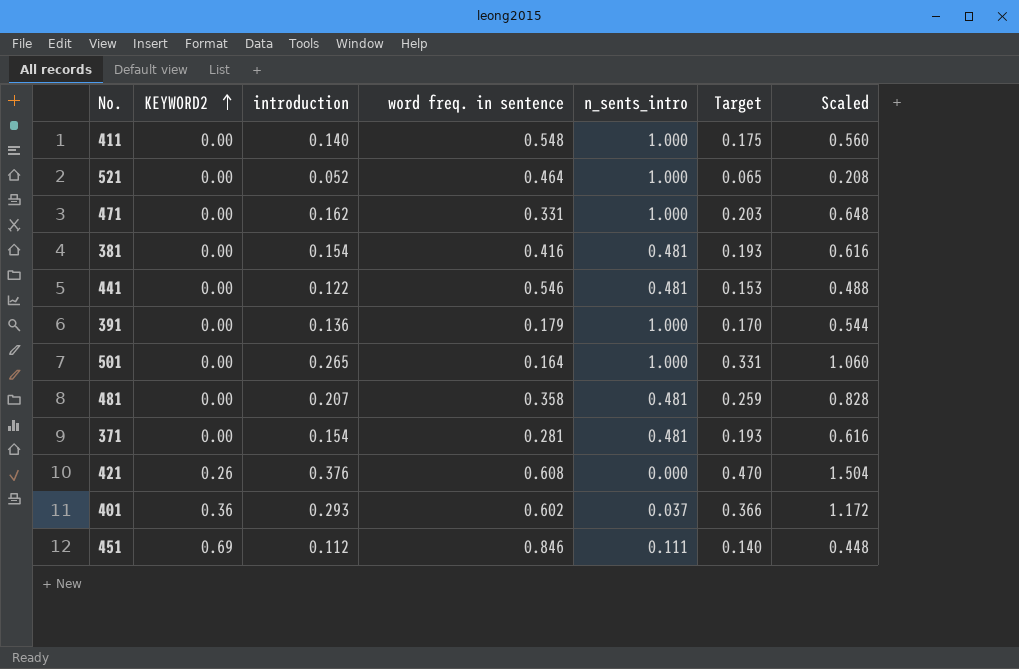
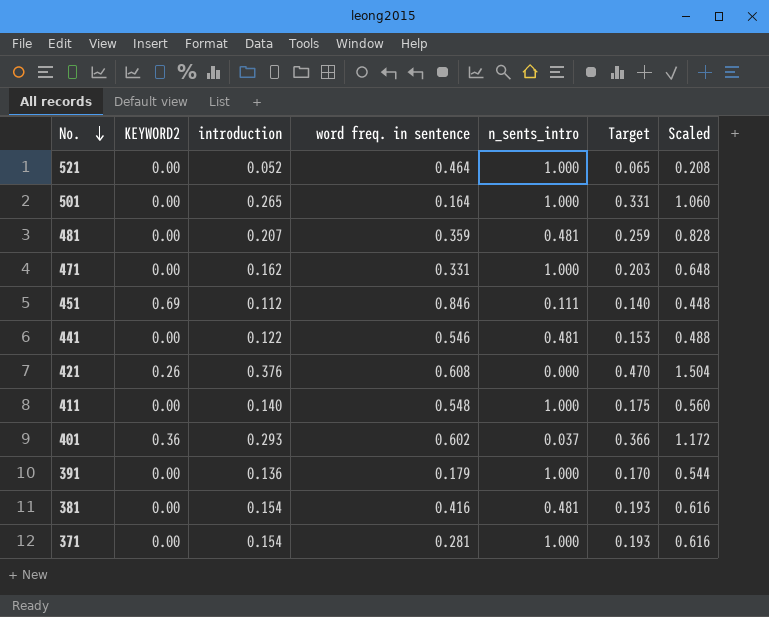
row order: KEYWORD2 ascending -> No. descending
481 | word freq. in sentence: 0.358 -> 0.359
371 | n_sents_intro: 0.481 -> 1.000

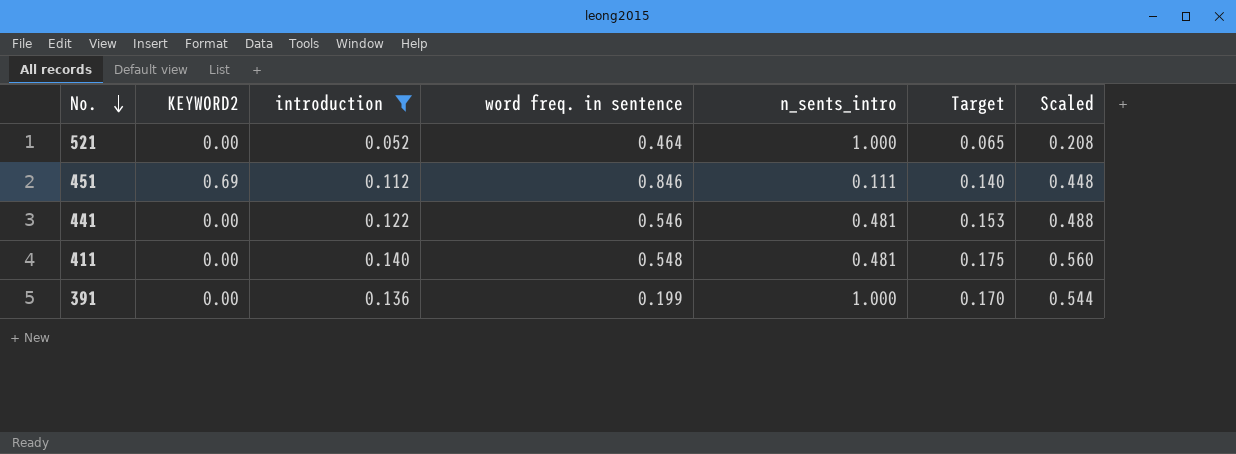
filter: none -> introduction <= 0.140
411 | n_sents_intro: 1.000 -> 0.481
391 | word freq. in sentence: 0.179 -> 0.199

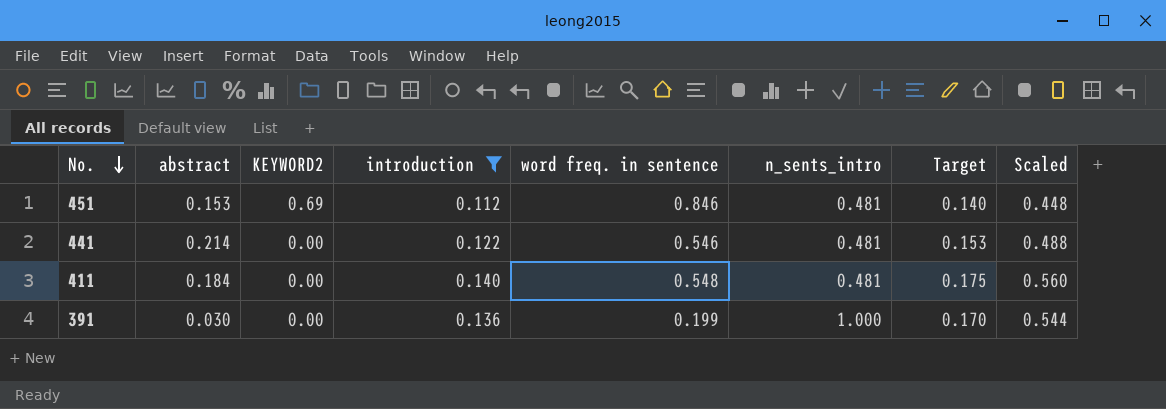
column abstract | position: none -> 2
row 521: 0.00 | 0.052 | 0.464 | 1.000 | 0.065 | 0.208 -> none
451 | n_sents_intro: 0.111 -> 0.481

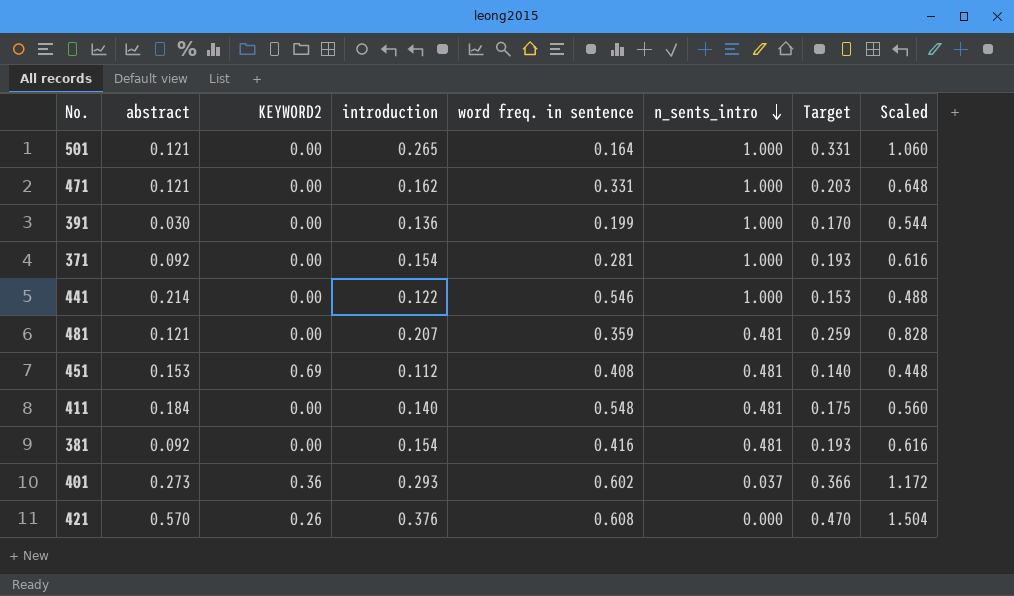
filter: introduction <= 0.140 -> none
row order: No. descending -> n_sents_intro descending
441 | n_sents_intro: 0.481 -> 1.000
451 | word freq. in sentence: 0.846 -> 0.408

